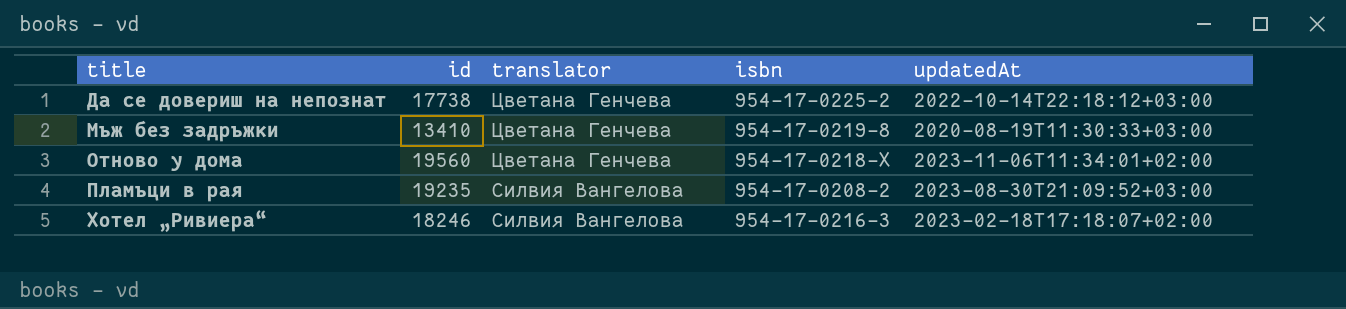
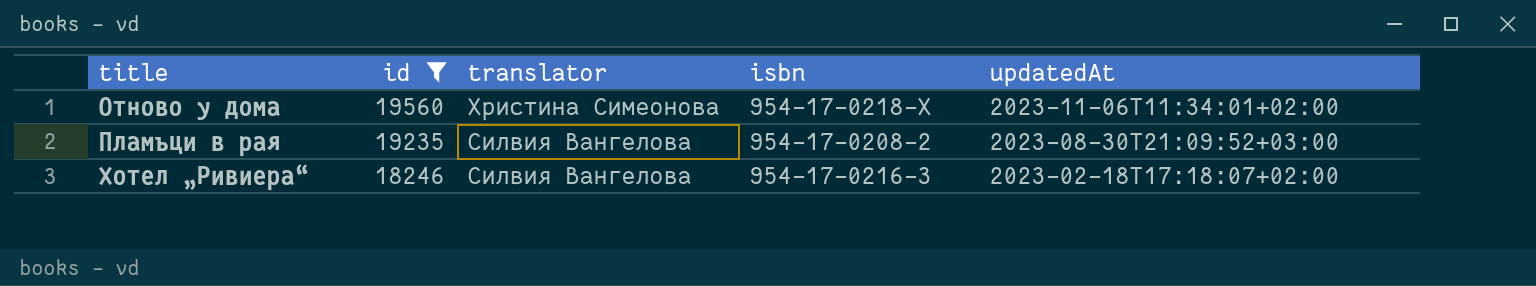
filter: none -> id >= 18246
Отново у дома | translator: Цветана Генчева -> Христина Симеонова

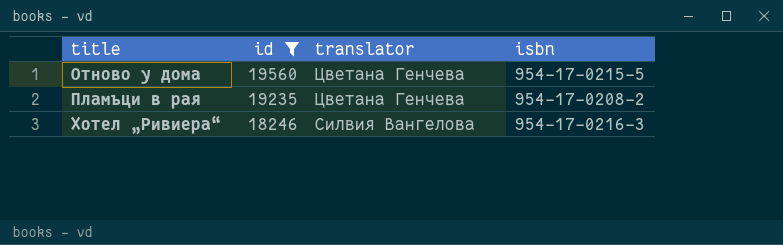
column updatedAt | position: 5 -> none
Отново у дома | translator: Христина Симеонова -> Цветана Генчева
Отново у дома | isbn: 954-17-0218-X -> 954-17-0215-5
Пламъци в рая | translator: Силвия Вангелова -> Цветана Генчева

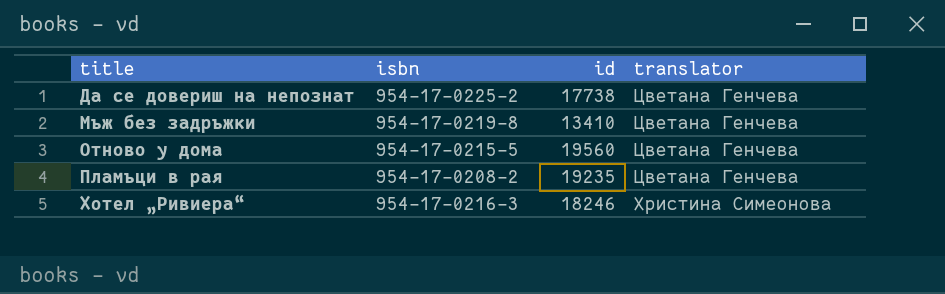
filter: id >= 18246 -> none
column isbn | position: 4 -> 2
Хотел „Ривиера“ | translator: Силвия Вангелова -> Христина Симеонова

